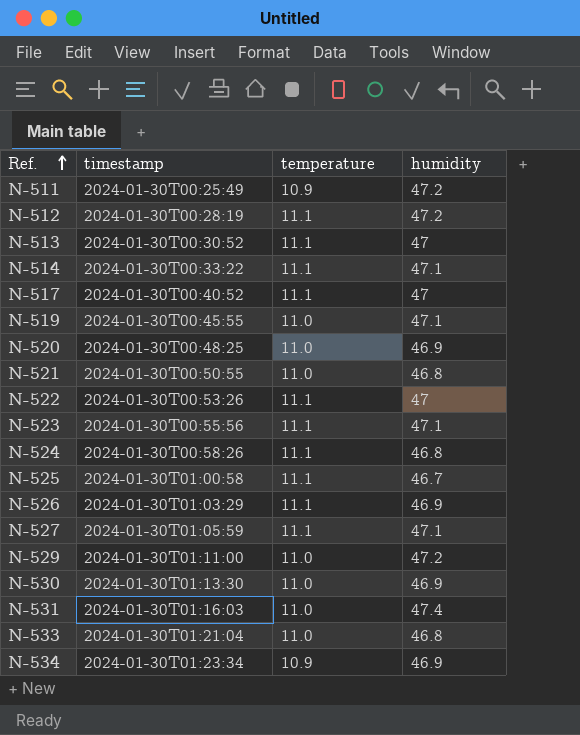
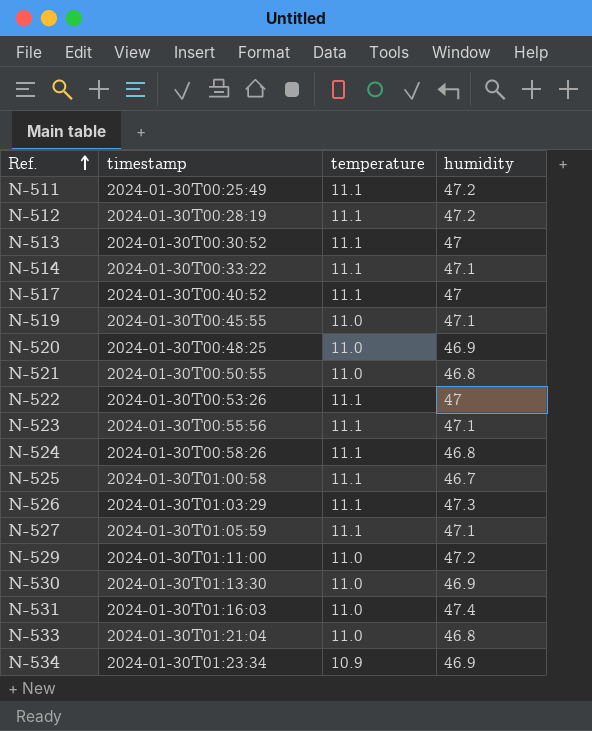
N-511 | temperature: 10.9 -> 11.1
N-526 | humidity: 46.9 -> 47.3

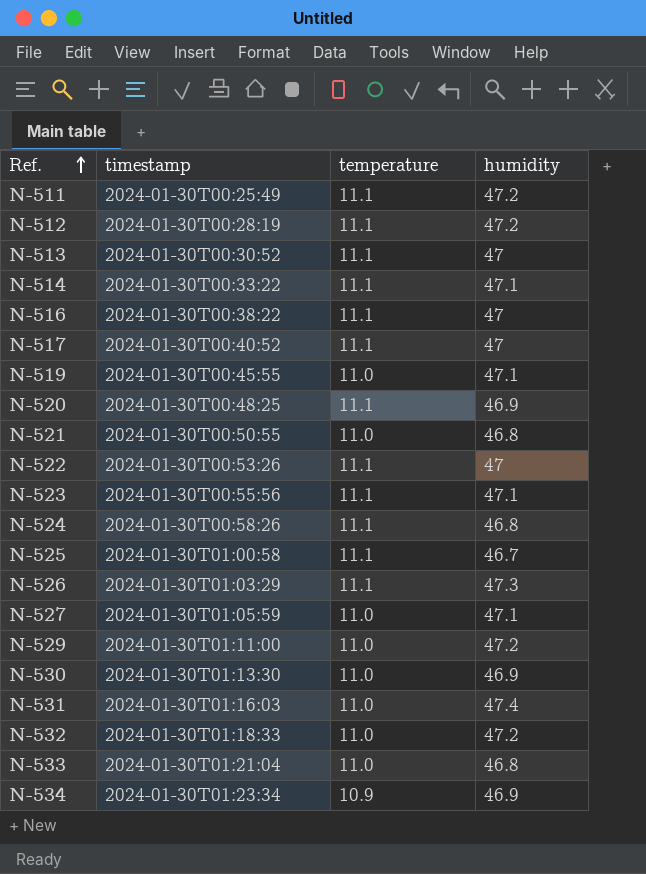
row N-516: none -> 2024-01-30T00:38:22 | 11.1 | 47
N-520 | temperature: 11.0 -> 11.1
N-527 | temperature: 11.1 -> 11.0
row N-532: none -> 2024-01-30T01:18:33 | 11.0 | 47.2

